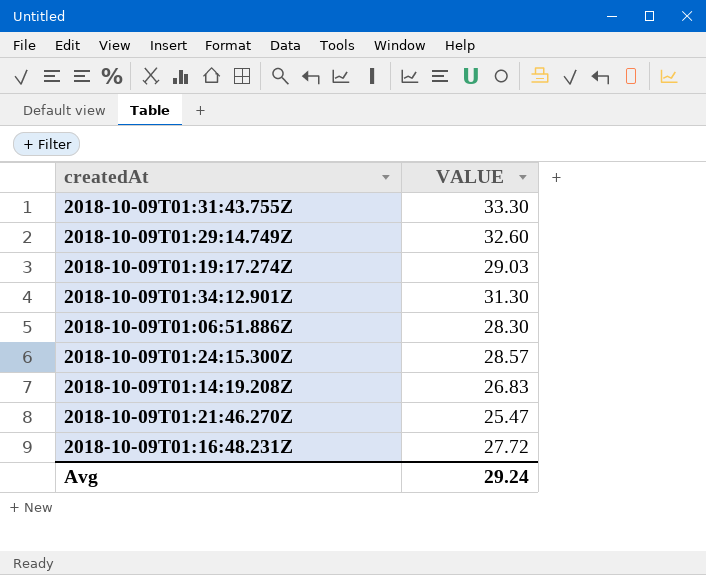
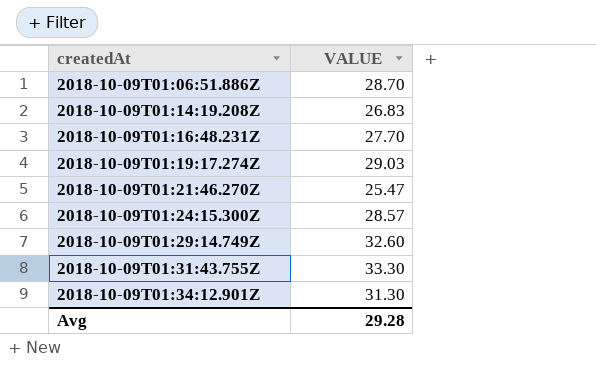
row order: none -> createdAt ascending
2018-10-09T01:06:51.886Z | VALUE: 28.30 -> 28.70
2018-10-09T01:16:48.231Z | VALUE: 27.72 -> 27.70
Avg | VALUE: 29.24 -> 29.28

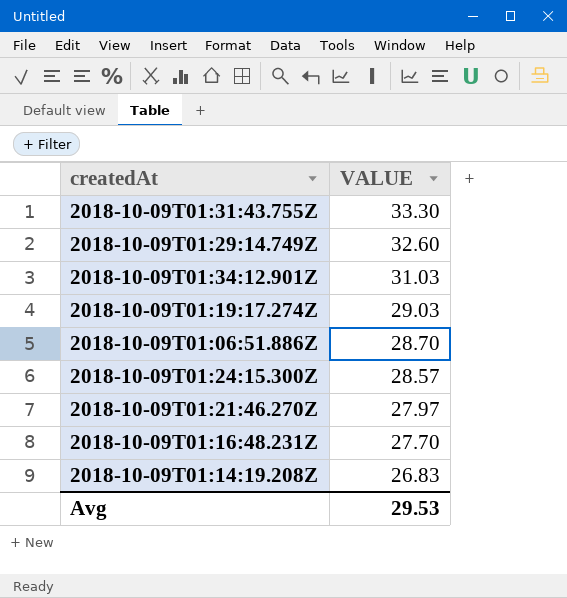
row order: createdAt ascending -> VALUE descending
2018-10-09T01:34:12.901Z | VALUE: 31.30 -> 31.03
2018-10-09T01:21:46.270Z | VALUE: 25.47 -> 27.97
Avg | VALUE: 29.28 -> 29.53

